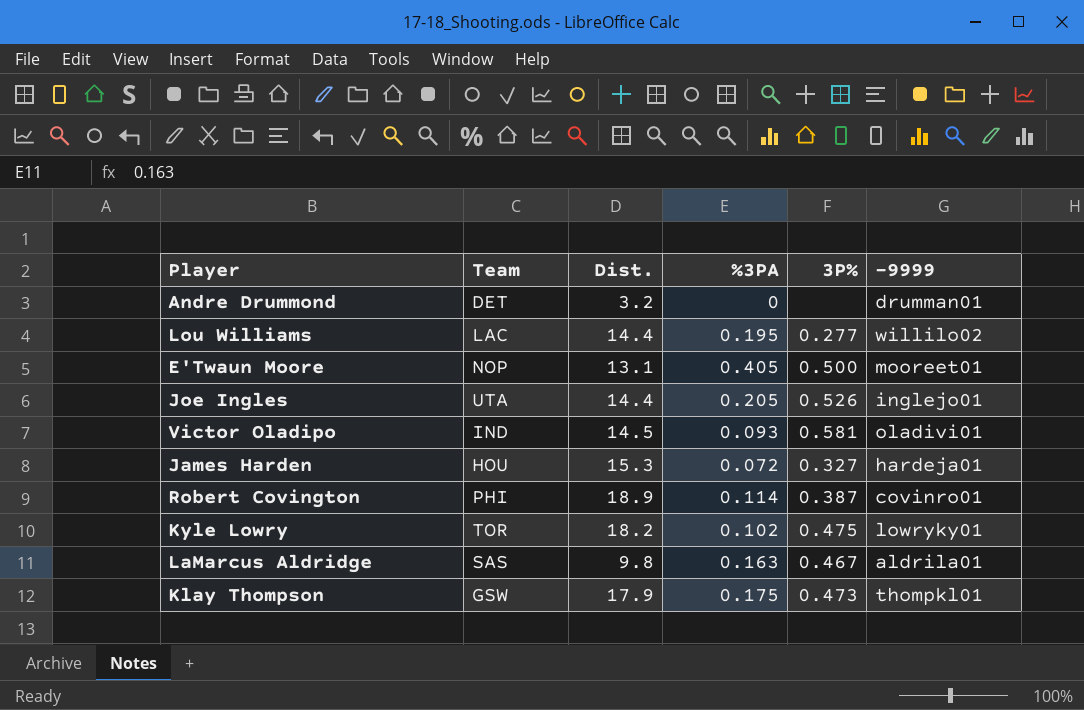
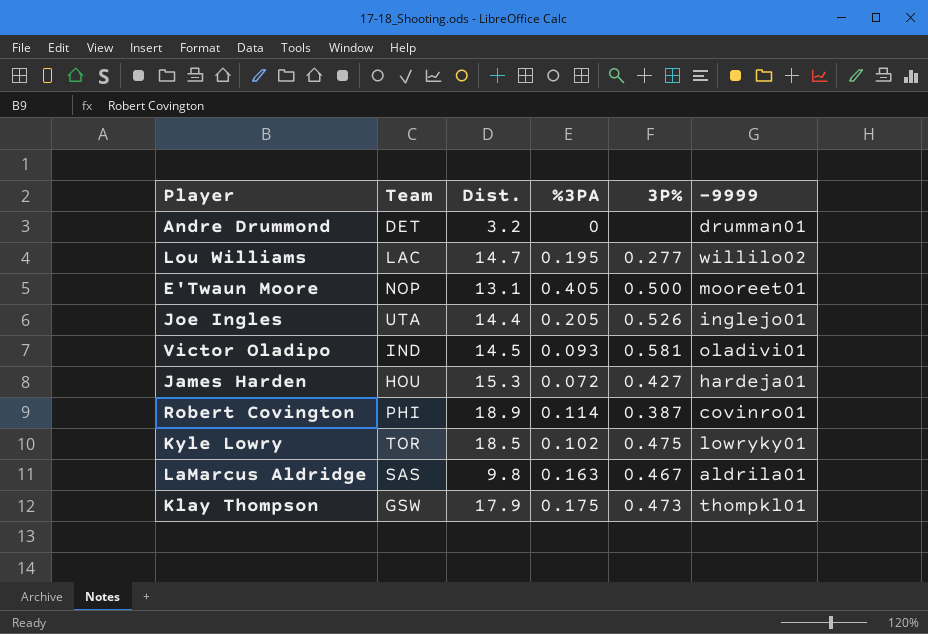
Lou Williams | Dist.: 14.4 -> 14.7
James Harden | 3P%: 0.327 -> 0.427
Kyle Lowry | Dist.: 18.2 -> 18.5

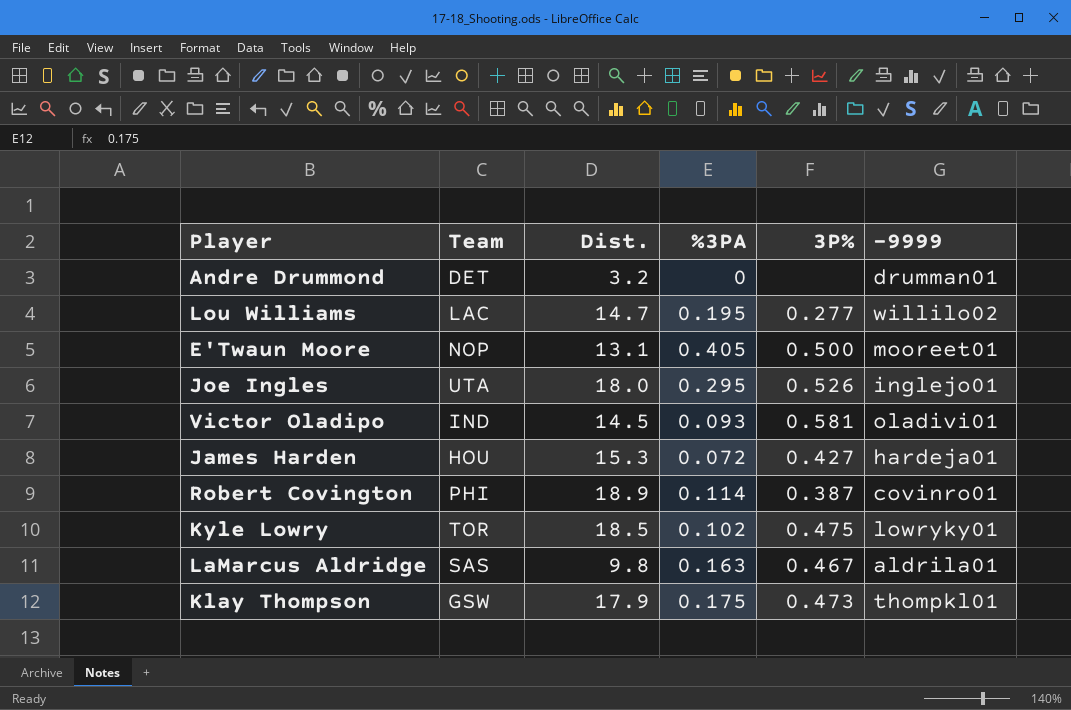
Joe Ingles | Dist.: 14.4 -> 18.0
Joe Ingles | %3PA: 0.205 -> 0.295

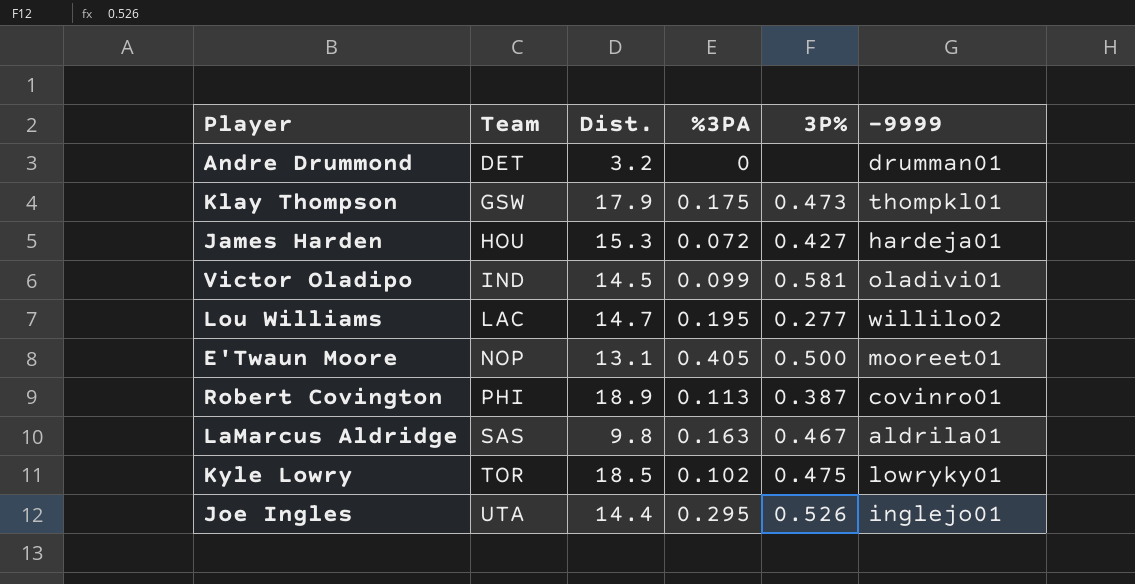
row order: none -> Team ascending
Victor Oladipo | %3PA: 0.093 -> 0.099
Robert Covington | %3PA: 0.114 -> 0.113
Joe Ingles | Dist.: 18.0 -> 14.4

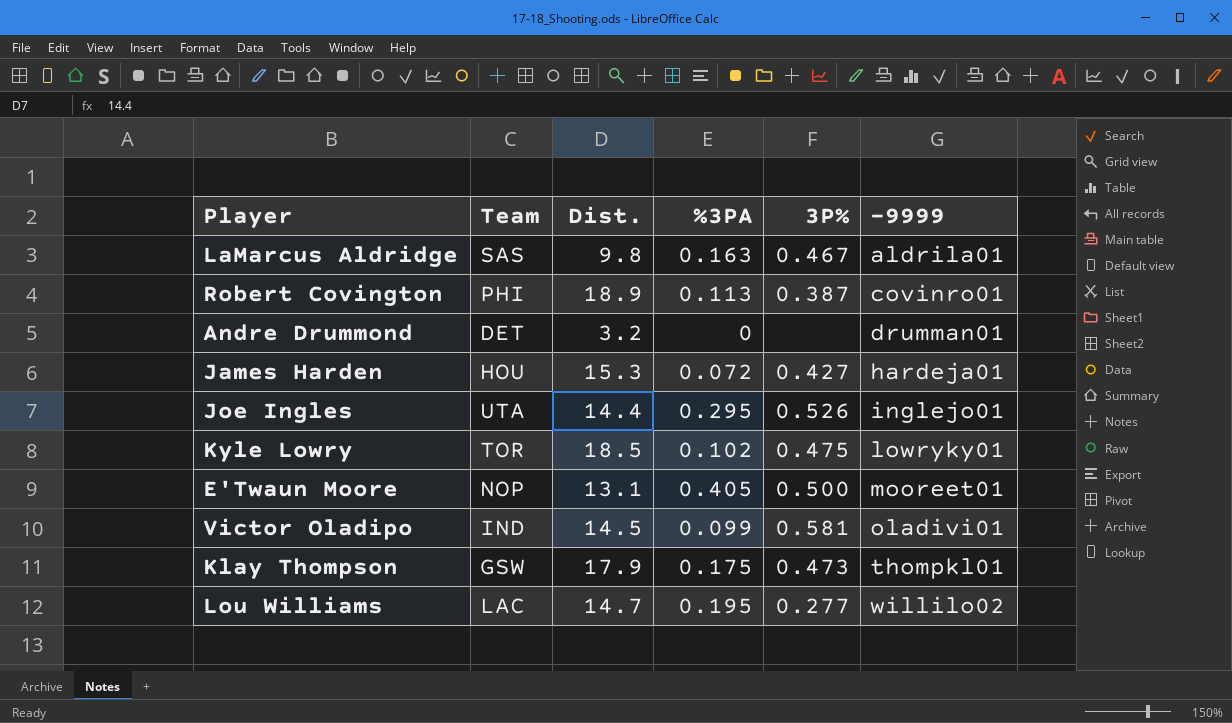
row order: Team ascending -> -9999 ascending

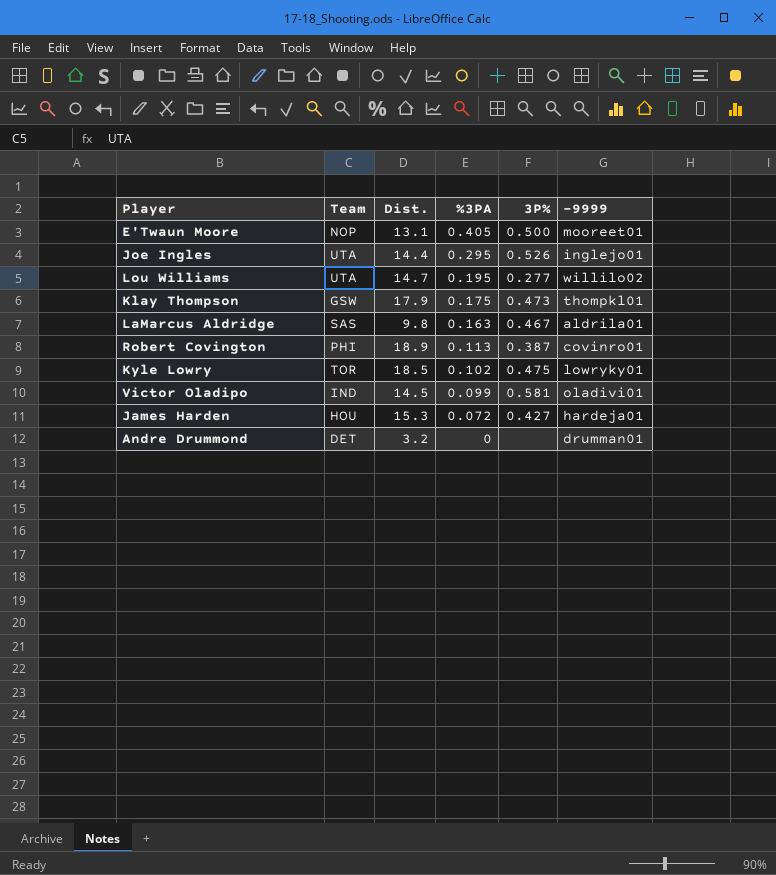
row order: -9999 ascending -> %3PA descending
Lou Williams | Team: LAC -> UTA

